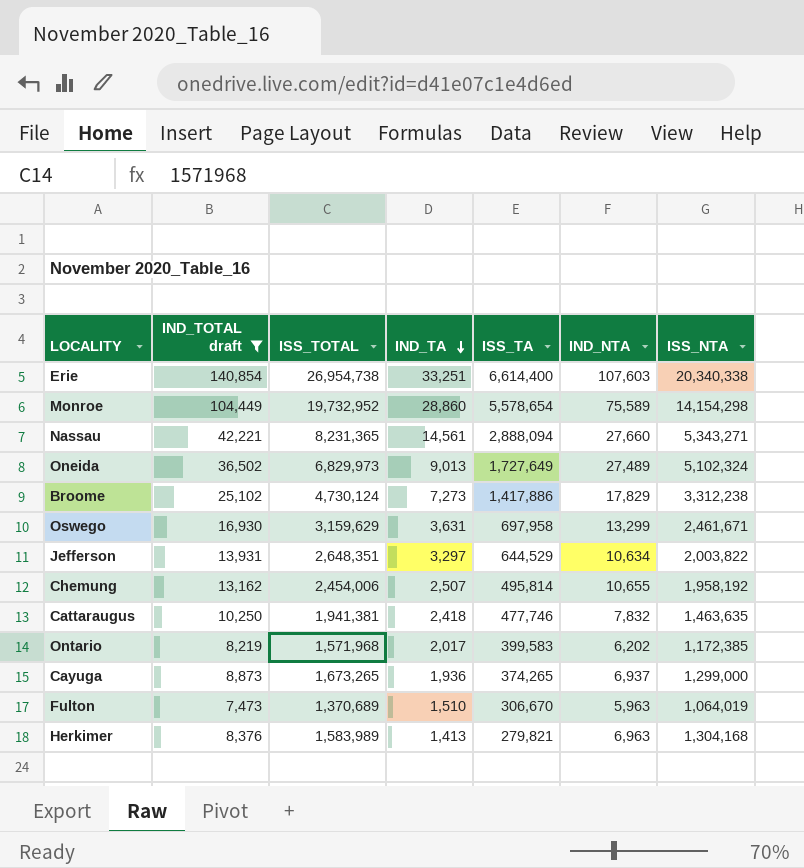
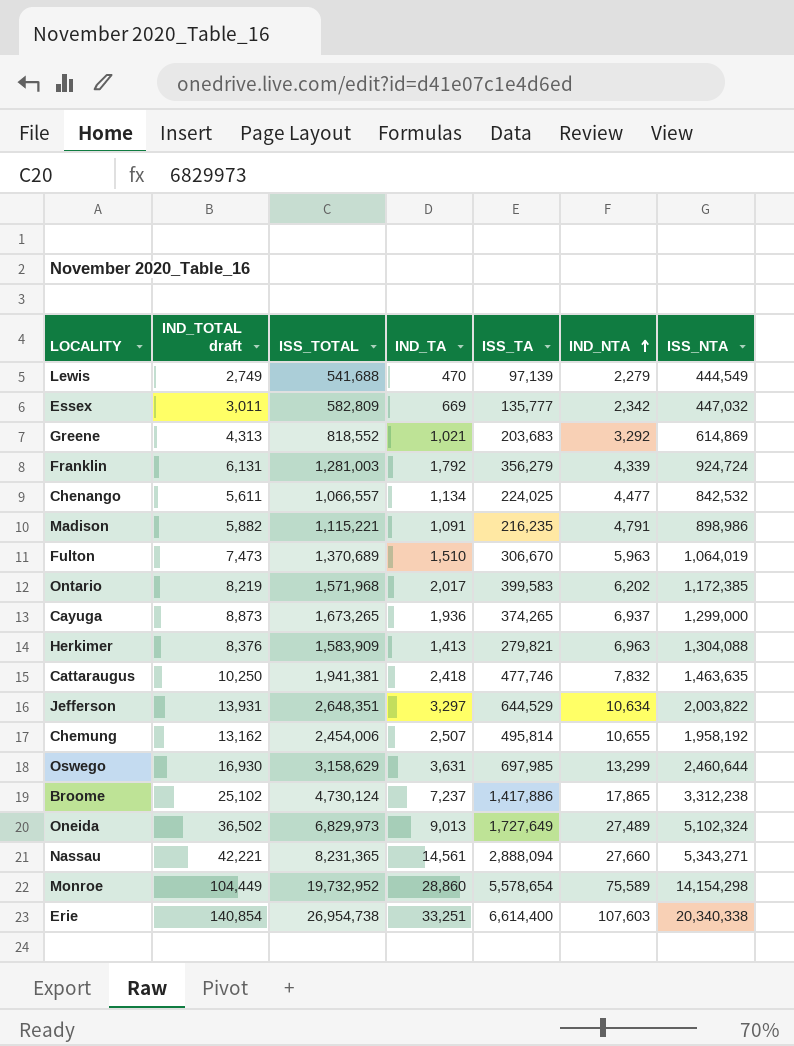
filter: IND_TOTAL draft >= 7,473 -> none
row order: IND_TA descending -> IND_NTA ascending
Herkimer | ISS_TOTAL: 1,583,989 -> 1,583,909
Herkimer | ISS_NTA: 1,304,168 -> 1,304,088
Oswego | ISS_TOTAL: 3,159,629 -> 3,158,629
Oswego | ISS_TA: 697,958 -> 697,985
Oswego | ISS_NTA: 2,461,671 -> 2,460,644
Broome | IND_TA: 7,273 -> 7,237
Broome | IND_NTA: 17,829 -> 17,865

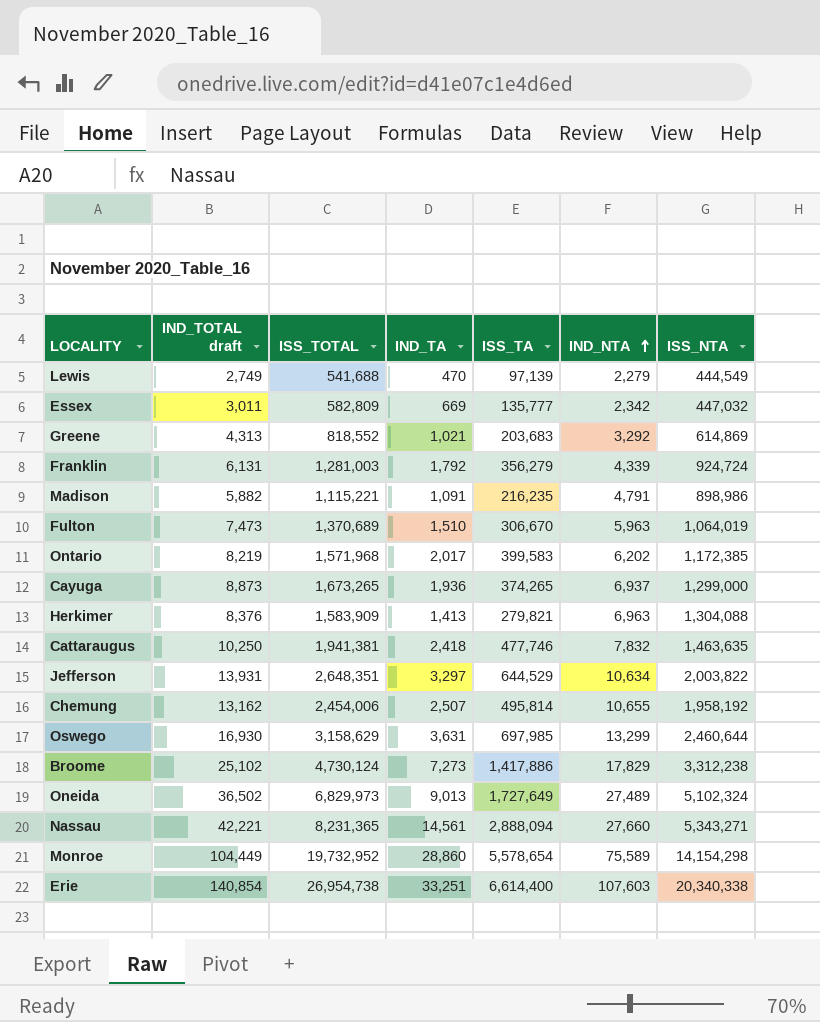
row Chenango: 5,611 | 1,066,557 | 1,134 | 224,025 | 4,477 | 842,532 -> none
Broome | IND_TA: 7,237 -> 7,273
Broome | IND_NTA: 17,865 -> 17,829

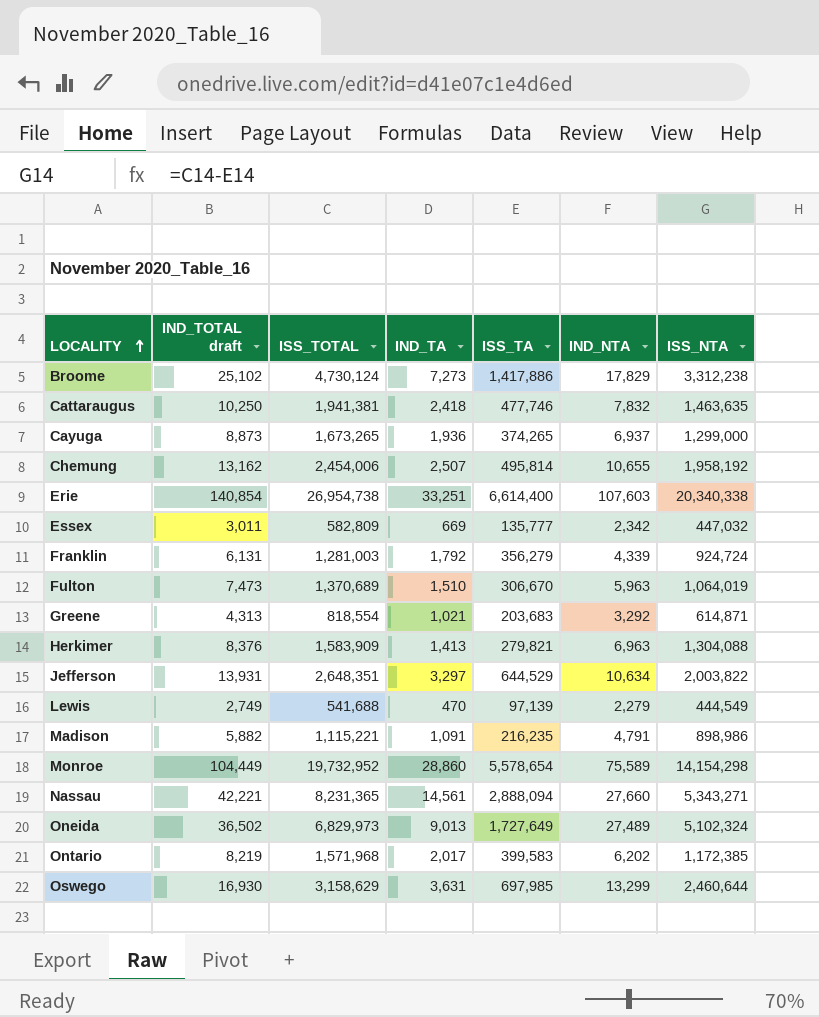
row order: IND_NTA ascending -> LOCALITY ascending
Greene | ISS_TOTAL: 818,552 -> 818,554
Greene | ISS_NTA: 614,869 -> 614,871

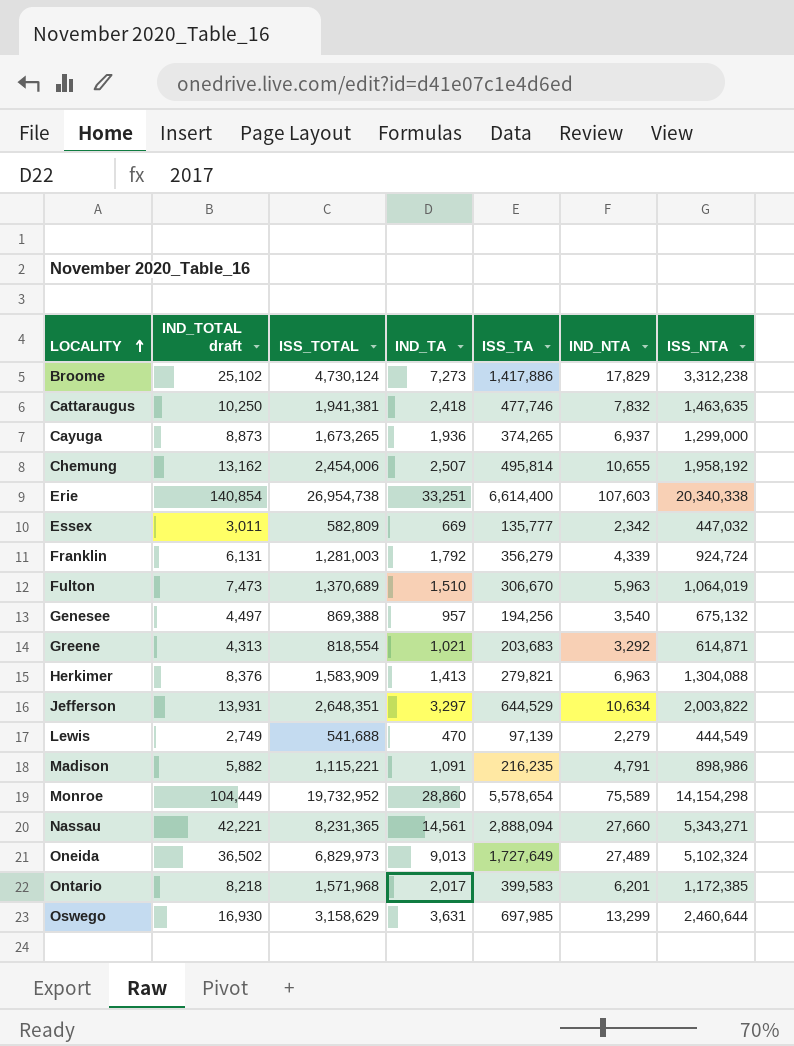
row Genesee: none -> 4,497 | 869,388 | 957 | 194,256 | 3,540 | 675,132
Ontario | IND_TOTAL draft: 8,219 -> 8,218
Ontario | IND_NTA: 6,202 -> 6,201

